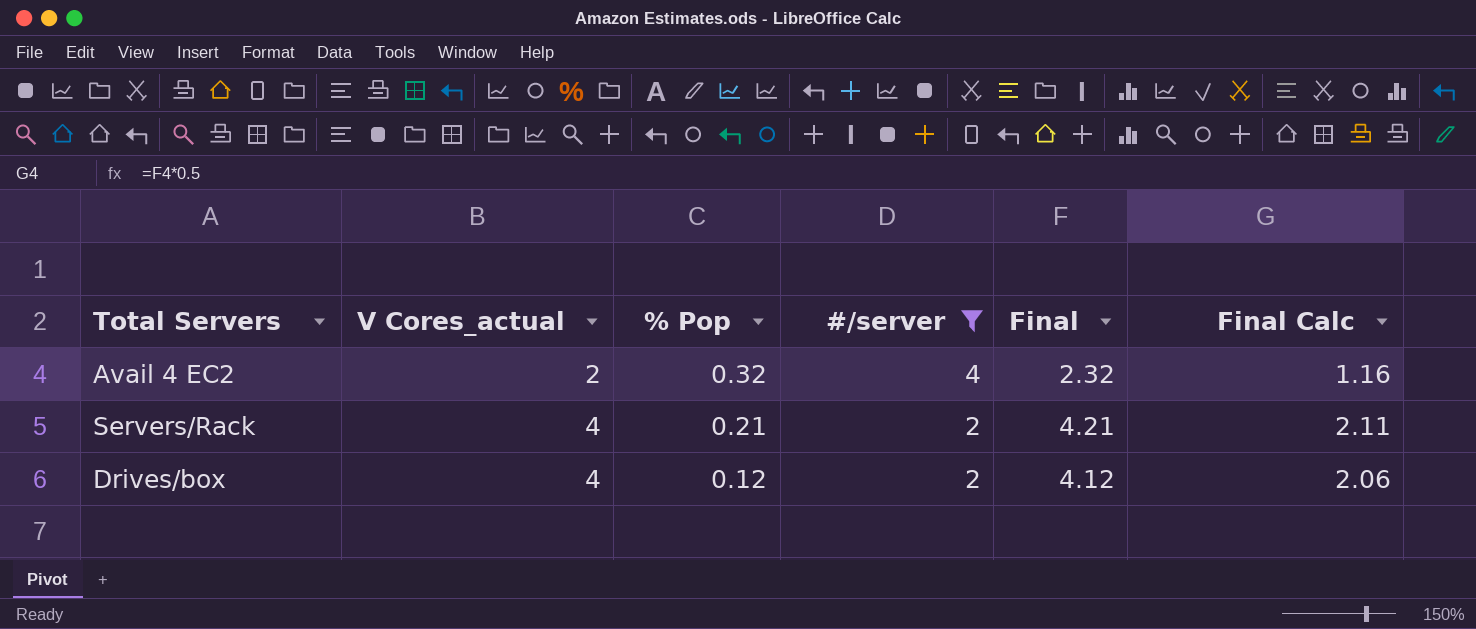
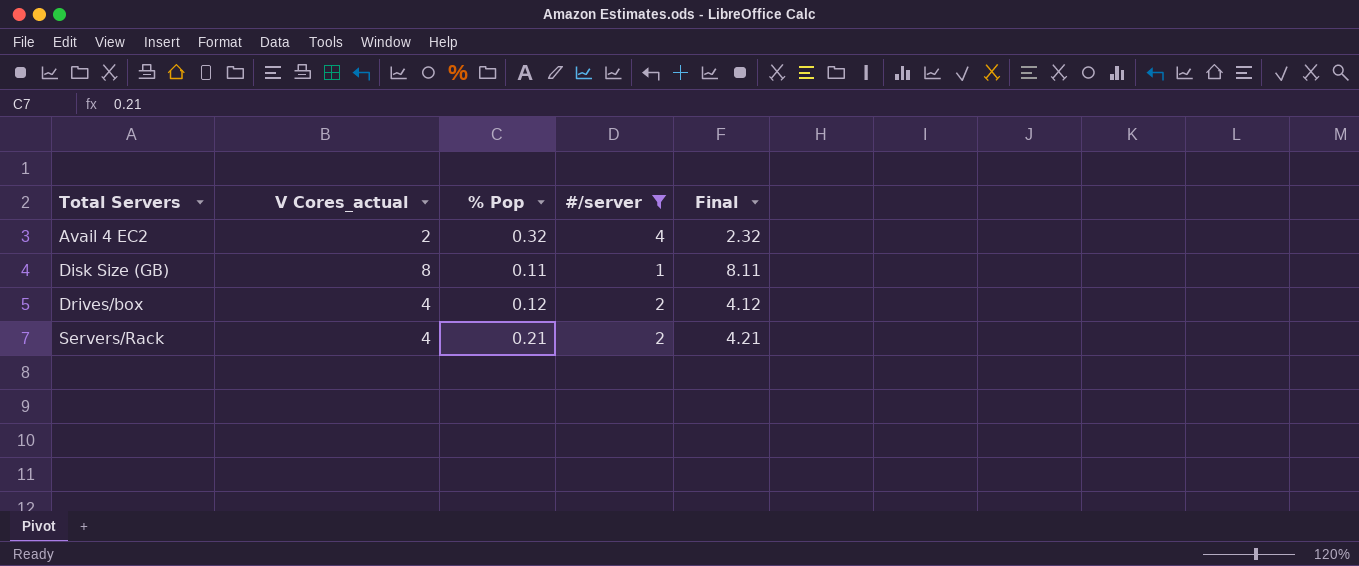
row order: V Cores_actual ascending -> Total Servers ascending
column Final Calc | formula: [Final] * 0.5 -> none
row Disk Size (GB): none -> 8 | 0.11 | 1 | 8.11

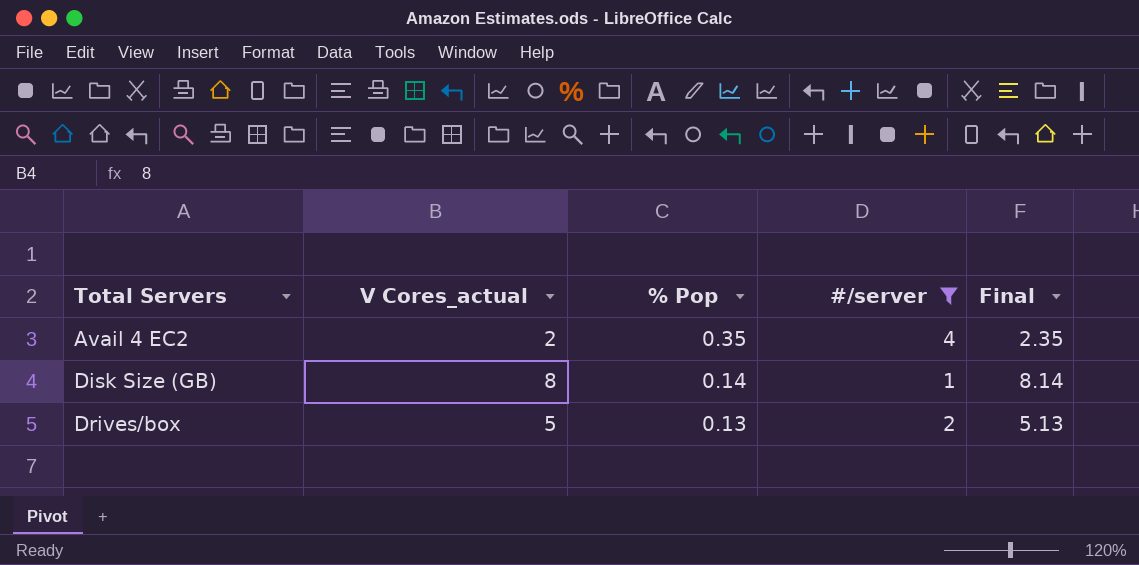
row Servers/Rack: 4 | 0.21 | 2 | 4.21 -> none
Avail 4 EC2 | % Pop: 0.32 -> 0.35
Avail 4 EC2 | Final: 2.32 -> 2.35
Disk Size (GB) | % Pop: 0.11 -> 0.14
Disk Size (GB) | Final: 8.11 -> 8.14
Drives/box | V Cores_actual: 4 -> 5
Drives/box | % Pop: 0.12 -> 0.13
Drives/box | Final: 4.12 -> 5.13

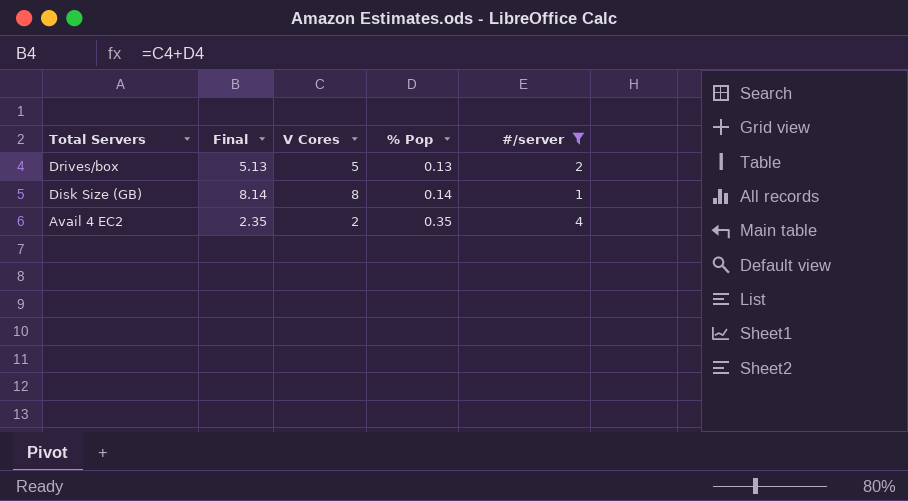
row order: Total Servers ascending -> Total Servers descending
column Final | position: 5 -> 2
column name: V Cores_actual -> V Cores

